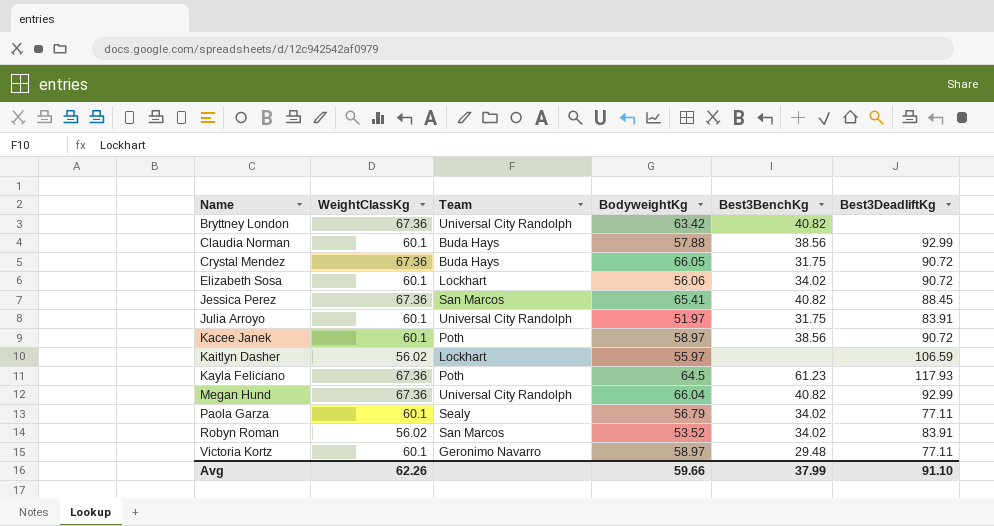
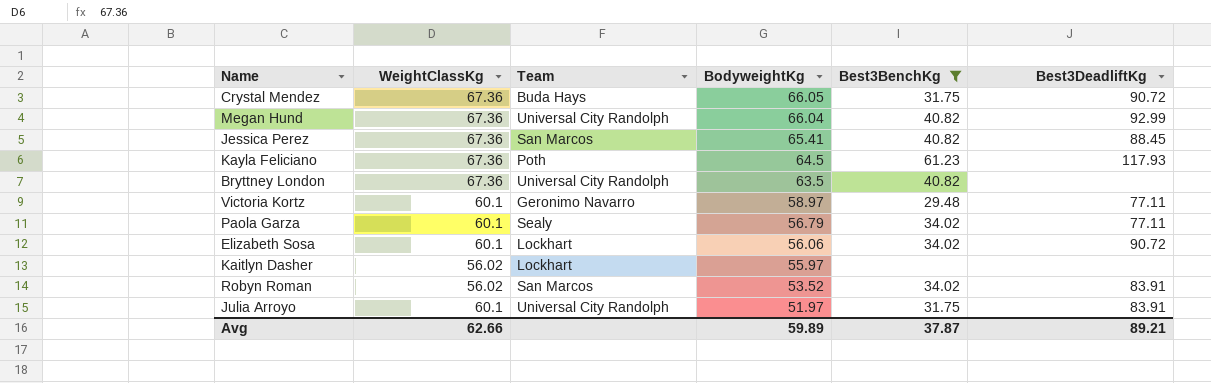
filter: none -> Best3BenchKg != 38.56
row order: Name ascending -> BodyweightKg descending
Bryttney London | BodyweightKg: 63.42 -> 63.5
Kaitlyn Dasher | Best3DeadliftKg: 106.59 -> none
Avg | WeightClassKg: 62.26 -> 62.66
Avg | BodyweightKg: 59.66 -> 59.89
Avg | Best3BenchKg: 37.99 -> 37.87
Avg | Best3DeadliftKg: 91.10 -> 89.21

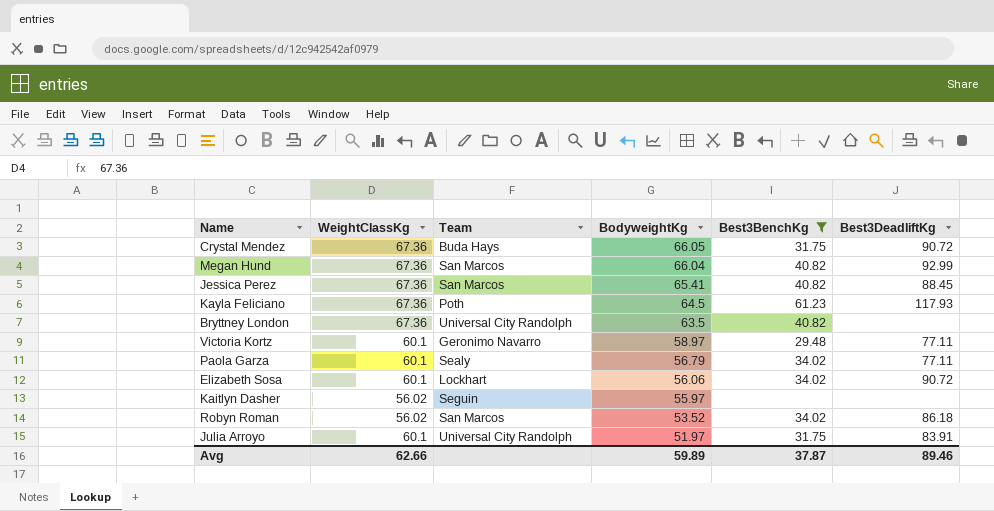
Megan Hund | Team: Universal City Randolph -> San Marcos
Kaitlyn Dasher | Team: Lockhart -> Seguin
Robyn Roman | Best3DeadliftKg: 83.91 -> 86.18
Avg | Best3DeadliftKg: 89.21 -> 89.46

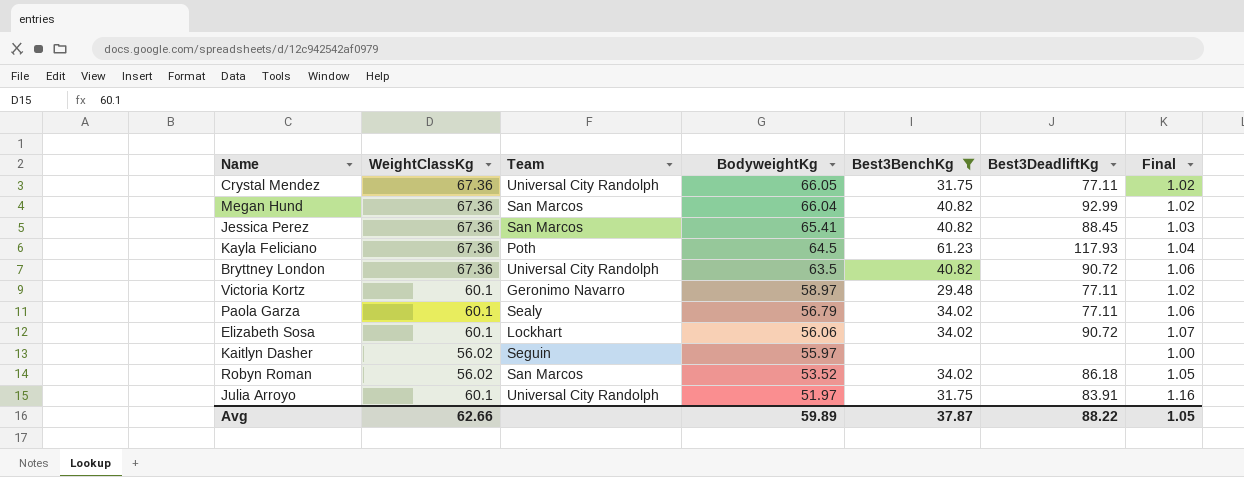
column Final | formula: none -> [WeightClassKg] / [BodyweightKg]
Crystal Mendez | Team: Buda Hays -> Universal City Randolph
Crystal Mendez | Best3DeadliftKg: 90.72 -> 77.11
Bryttney London | Best3DeadliftKg: none -> 90.72
Avg | Best3DeadliftKg: 89.46 -> 88.22

